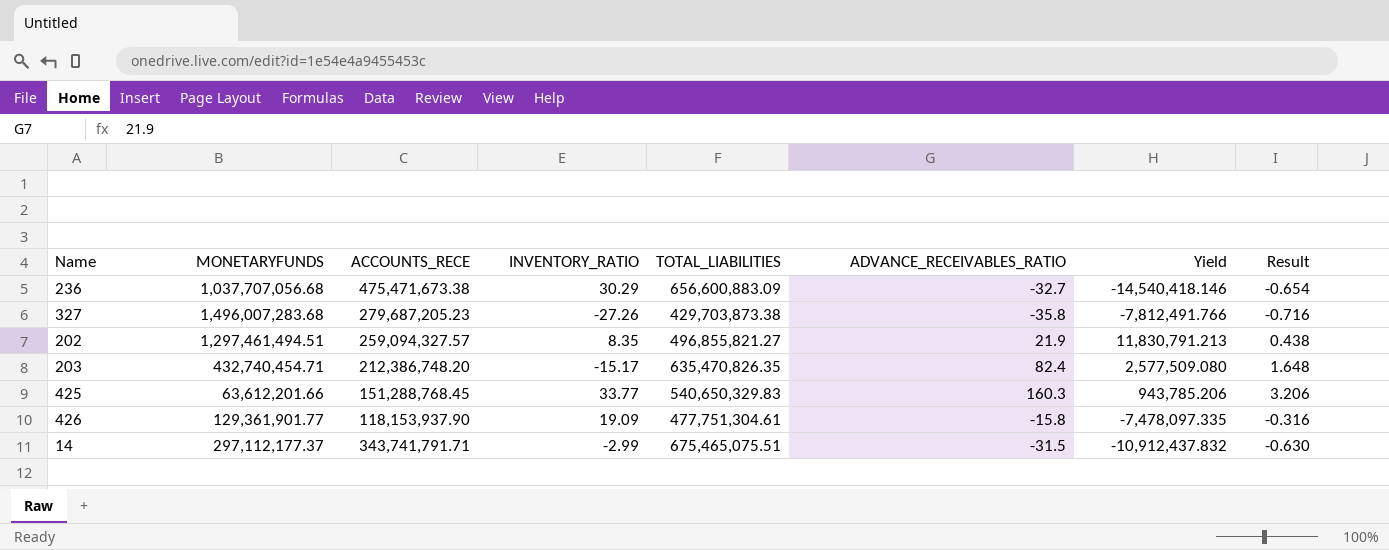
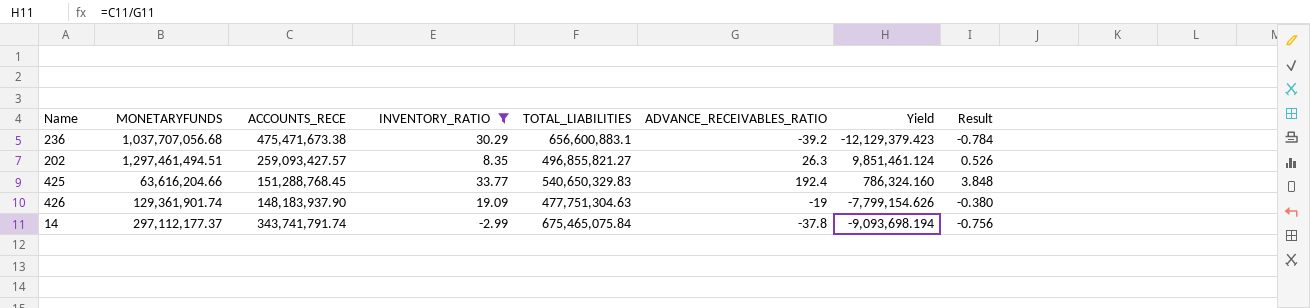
filter: none -> INVENTORY_RATIO >= -2.99
236 | TOTAL_LIABILITIES: 656,600,883.09 -> 656,600,883.1
236 | ADVANCE_RECEIVABLES_RATIO: -32.7 -> -39.2
236 | Yield: -14,540,418.146 -> -12,129,379.423
236 | Result: -0.654 -> -0.784
202 | ACCOUNTS_RECE: 259,094,327.57 -> 259,093,427.57
202 | ADVANCE_RECEIVABLES_RATIO: 21.9 -> 26.3
202 | Yield: 11,830,791.213 -> 9,851,461.124
202 | Result: 0.438 -> 0.526
425 | MONETARYFUNDS: 63,612,201.66 -> 63,616,204.66
425 | ADVANCE_RECEIVABLES_RATIO: 160.3 -> 192.4
425 | Yield: 943,785.206 -> 786,324.160
425 | Result: 3.206 -> 3.848
426 | MONETARYFUNDS: 129,361,901.77 -> 129,361,901.74
426 | ACCOUNTS_RECE: 118,153,937.90 -> 148,183,937.90
426 | TOTAL_LIABILITIES: 477,751,304.61 -> 477,751,304.63
426 | ADVANCE_RECEIVABLES_RATIO: -15.8 -> -19
426 | Yield: -7,478,097.335 -> -7,799,154.626
426 | Result: -0.316 -> -0.380
14 | ACCOUNTS_RECE: 343,741,791.71 -> 343,741,791.74
14 | TOTAL_LIABILITIES: 675,465,075.51 -> 675,465,075.84
14 | ADVANCE_RECEIVABLES_RATIO: -31.5 -> -37.8
14 | Yield: -10,912,437.832 -> -9,093,698.194
14 | Result: -0.630 -> -0.756

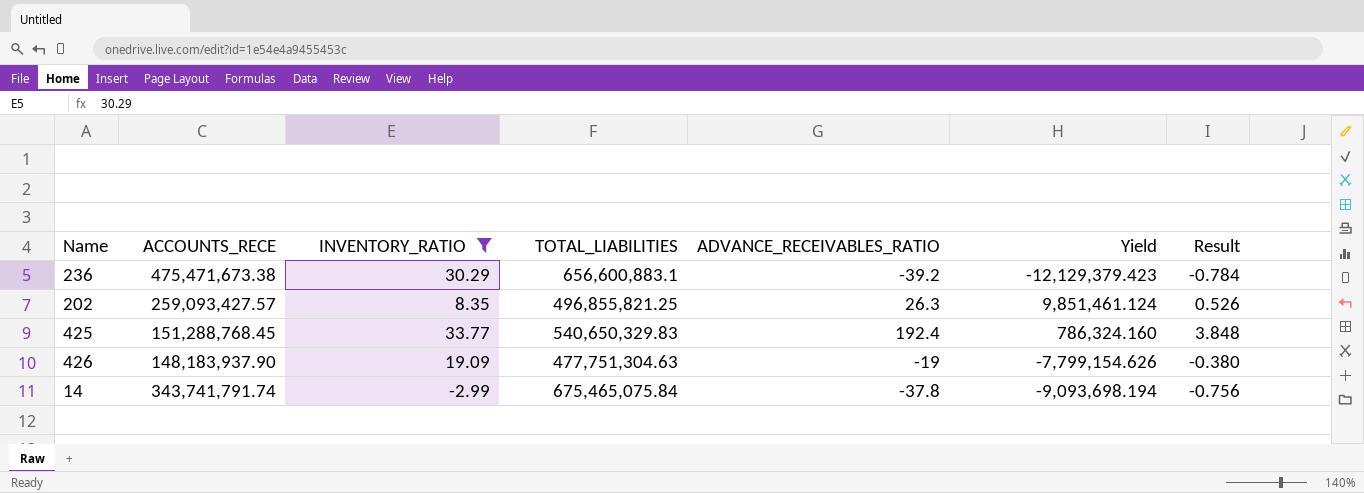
column MONETARYFUNDS | position: 2 -> none
202 | TOTAL_LIABILITIES: 496,855,821.27 -> 496,855,821.25

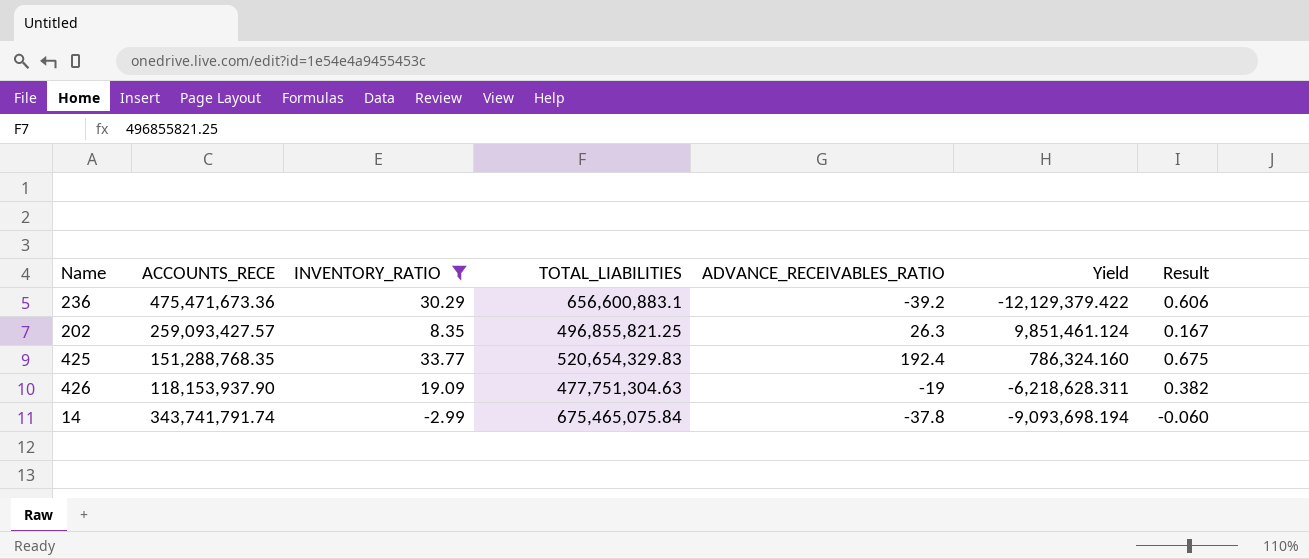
column Result | formula: [ADVANCE_RECEIVABLES_RATIO] * 0.02 -> [INVENTORY_RATIO] * 0.02
236 | ACCOUNTS_RECE: 475,471,673.38 -> 475,471,673.36
236 | Yield: -12,129,379.423 -> -12,129,379.422
425 | ACCOUNTS_RECE: 151,288,768.45 -> 151,288,768.35
425 | TOTAL_LIABILITIES: 540,650,329.83 -> 520,654,329.83
426 | ACCOUNTS_RECE: 148,183,937.90 -> 118,153,937.90
426 | Yield: -7,799,154.626 -> -6,218,628.311

